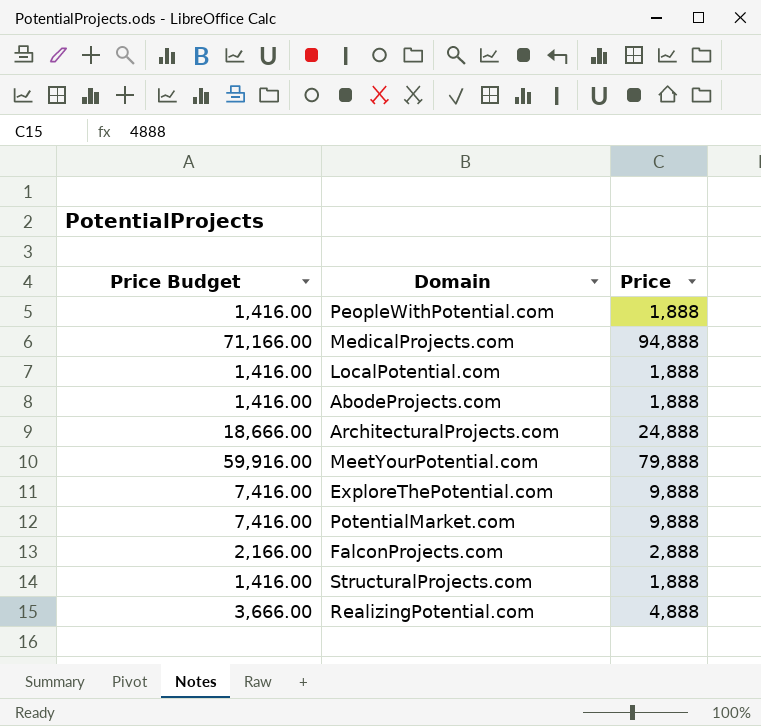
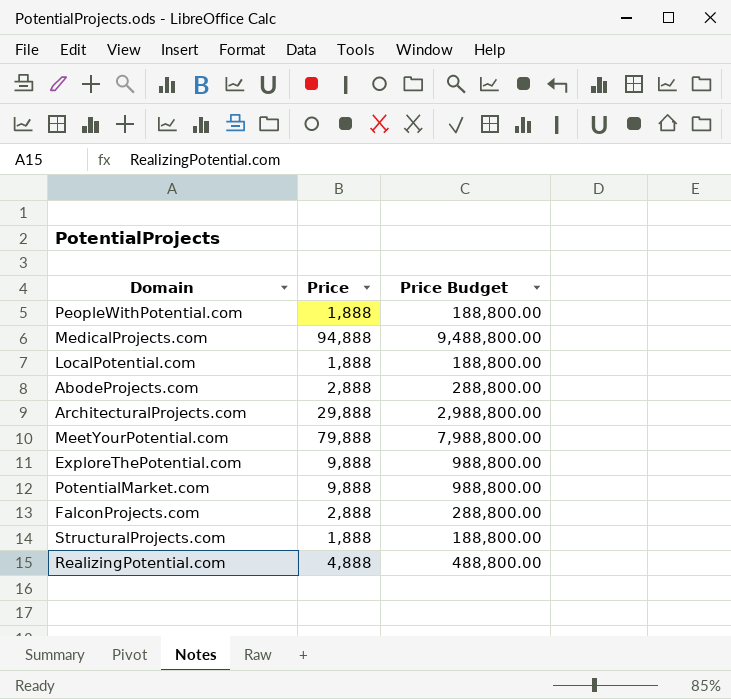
column Price Budget | formula: [Price] * 0.75 -> [Price] * 100
column Price Budget | position: 1 -> 3
AbodeProjects.com | Price: 1,888 -> 2,888
ArchitecturalProjects.com | Price: 24,888 -> 29,888

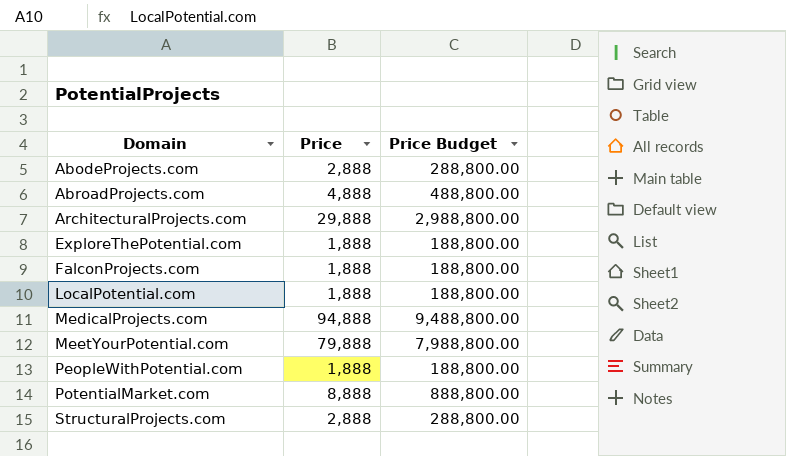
row order: none -> Domain ascending
row RealizingPotential.com: 4,888 | 488,800.00 -> none
row AbroadProjects.com: none -> 4,888 | 488,800.00
ExploreThePotential.com | Price: 9,888 -> 1,888
ExploreThePotential.com | Price Budget: 988,800.00 -> 188,800.00
FalconProjects.com | Price: 2,888 -> 1,888
FalconProjects.com | Price Budget: 288,800.00 -> 188,800.00
PotentialMarket.com | Price: 9,888 -> 8,888
PotentialMarket.com | Price Budget: 988,800.00 -> 888,800.00
StructuralProjects.com | Price: 1,888 -> 2,888
StructuralProjects.com | Price Budget: 188,800.00 -> 288,800.00

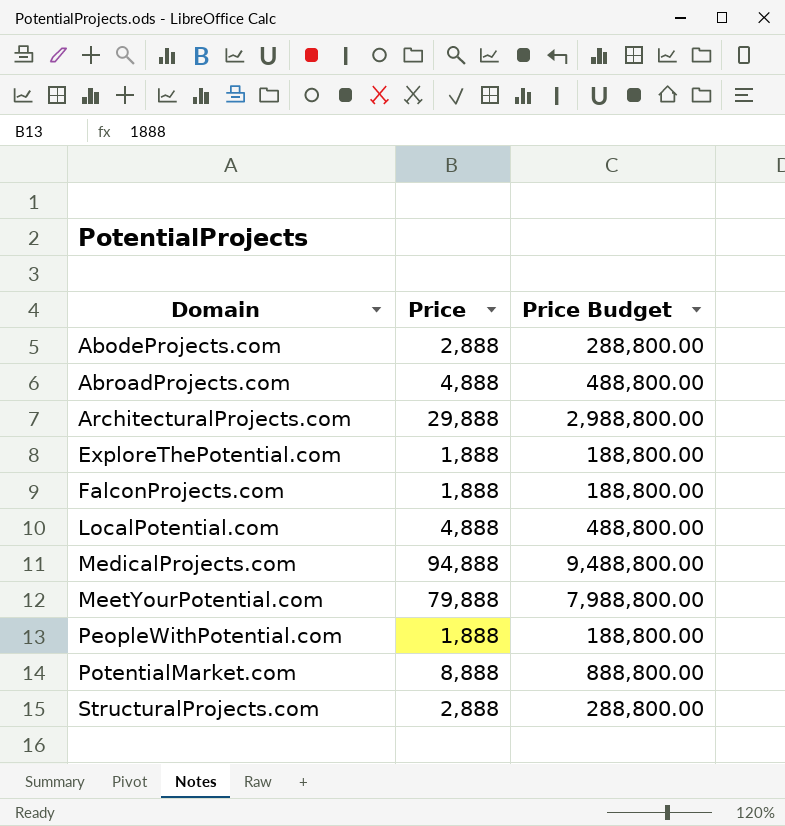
LocalPotential.com | Price: 1,888 -> 4,888
LocalPotential.com | Price Budget: 188,800.00 -> 488,800.00

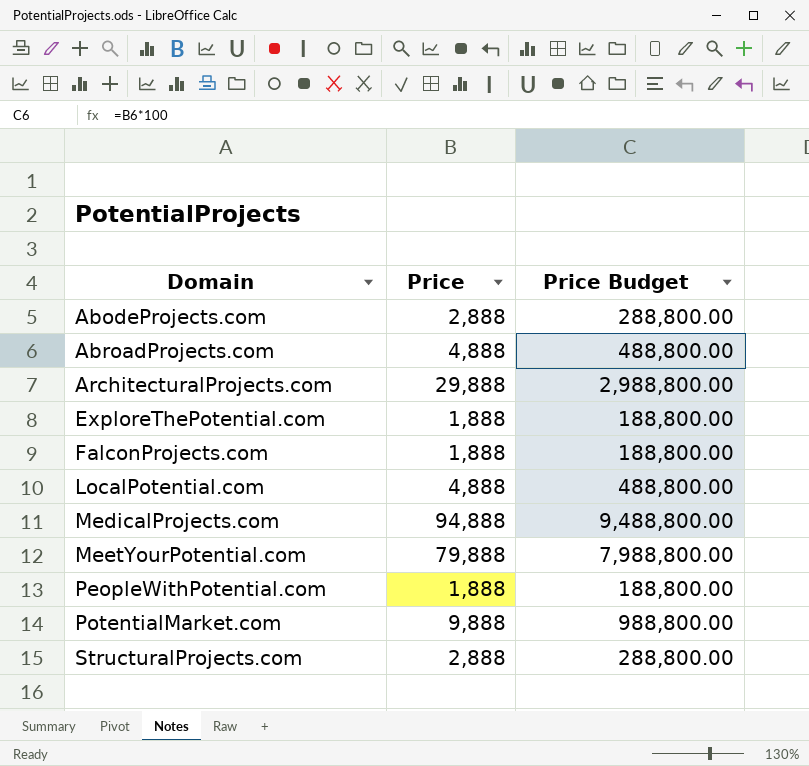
PotentialMarket.com | Price: 8,888 -> 9,888
PotentialMarket.com | Price Budget: 888,800.00 -> 988,800.00

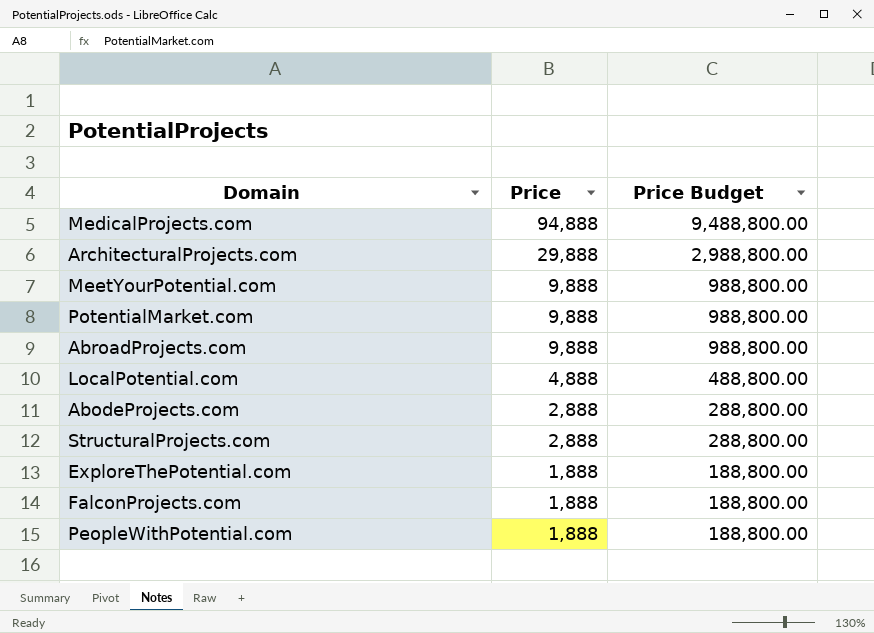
row order: Domain ascending -> Price descending
MeetYourPotential.com | Price: 79,888 -> 9,888
MeetYourPotential.com | Price Budget: 7,988,800.00 -> 988,800.00
AbroadProjects.com | Price: 4,888 -> 9,888
AbroadProjects.com | Price Budget: 488,800.00 -> 988,800.00

